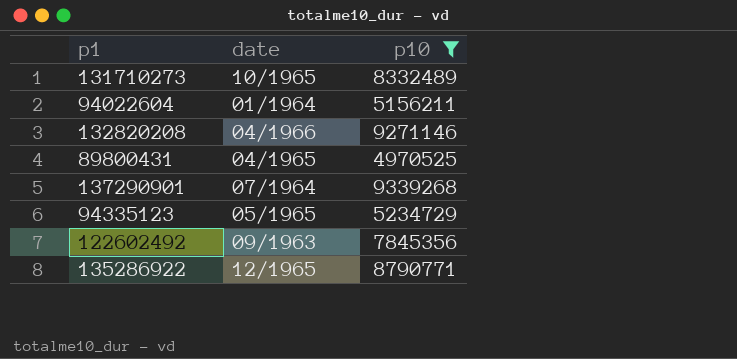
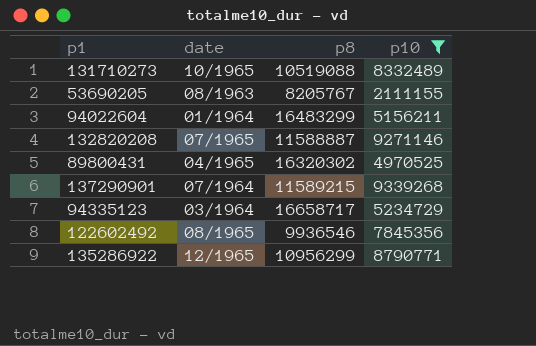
column p8 | position: none -> 3
row 53690205: none -> 08/1963 | 8205767 | 2111155
132820208 | date: 04/1966 -> 07/1965
94335123 | date: 05/1965 -> 03/1964
122602492 | date: 09/1963 -> 08/1965

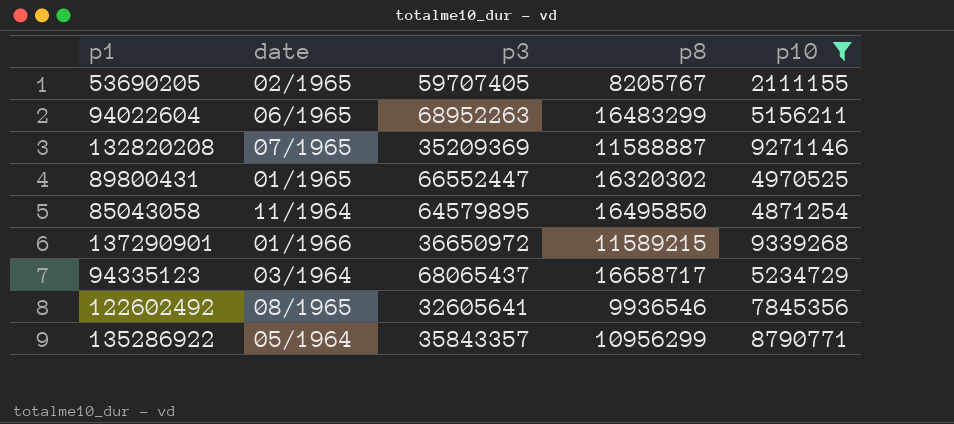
column p3 | position: none -> 3
row 131710273: 10/1965 | 10519088 | 8332489 -> none
53690205 | date: 08/1963 -> 02/1965
94022604 | date: 01/1964 -> 06/1965
89800431 | date: 04/1965 -> 01/1965
row 85043058: none -> 11/1964 | 64579895 | 16495850 | 4871254
137290901 | date: 07/1964 -> 01/1966
135286922 | date: 12/1965 -> 05/1964

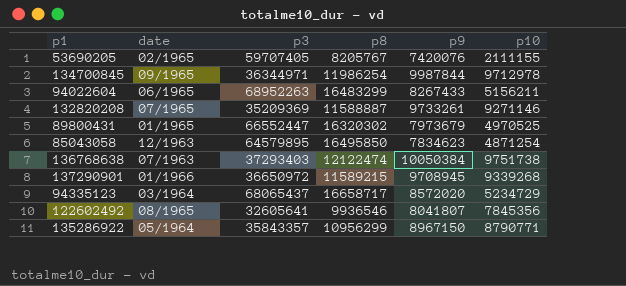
filter: p10 <= 9339268 -> none
column p9 | position: none -> 5
85043058 | date: 11/1964 -> 12/1963

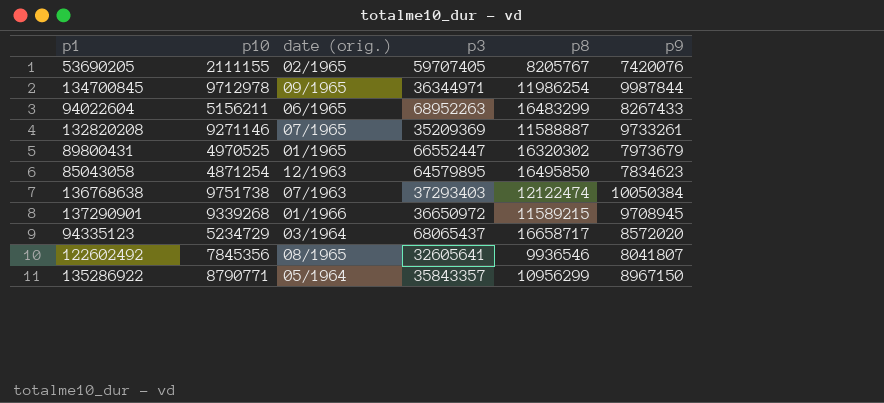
column p10 | position: 6 -> 2
column name: date -> date (orig.)

